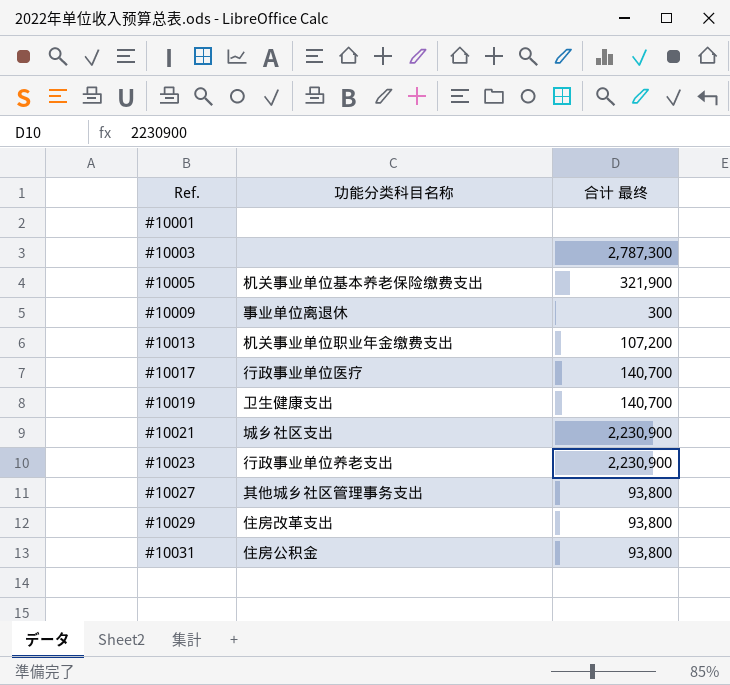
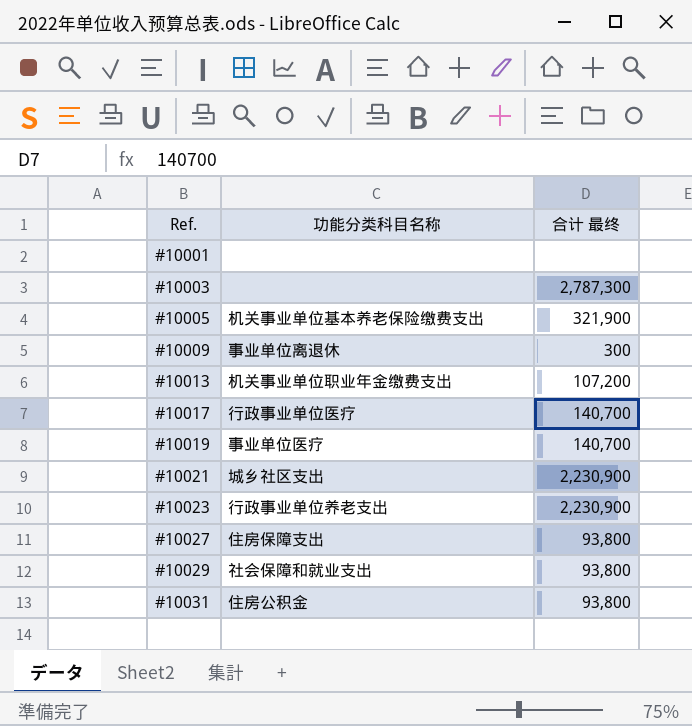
#10019 | 功能分类科目名称: 卫生健康支出 -> 事业单位医疗
#10027 | 功能分类科目名称: 其他城乡社区管理事务支出 -> 住房保障支出
#10029 | 功能分类科目名称: 住房改革支出 -> 社会保障和就业支出

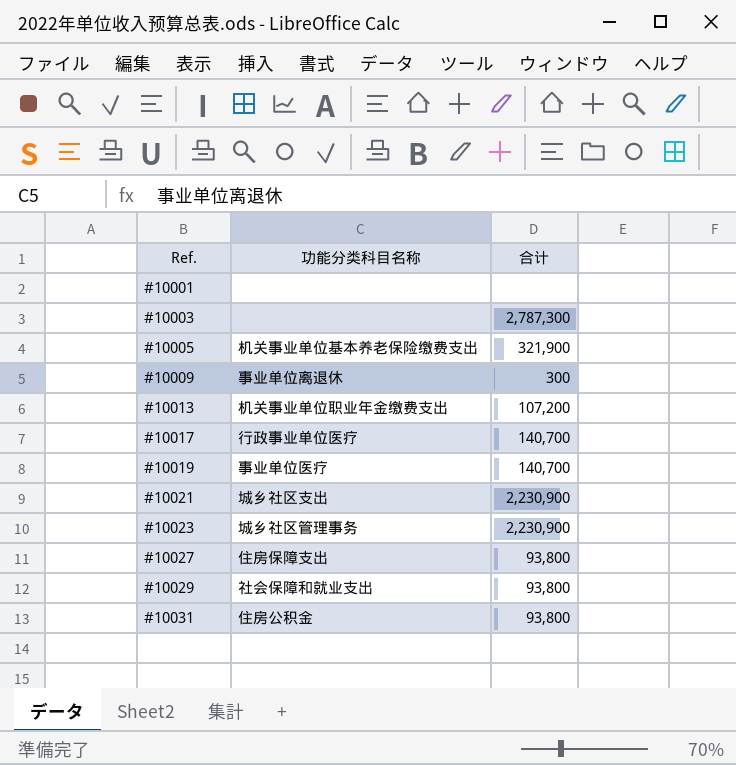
column name: 合计 最终 -> 合计
#10023 | 功能分类科目名称: 行政事业单位养老支出 -> 城乡社区管理事务

